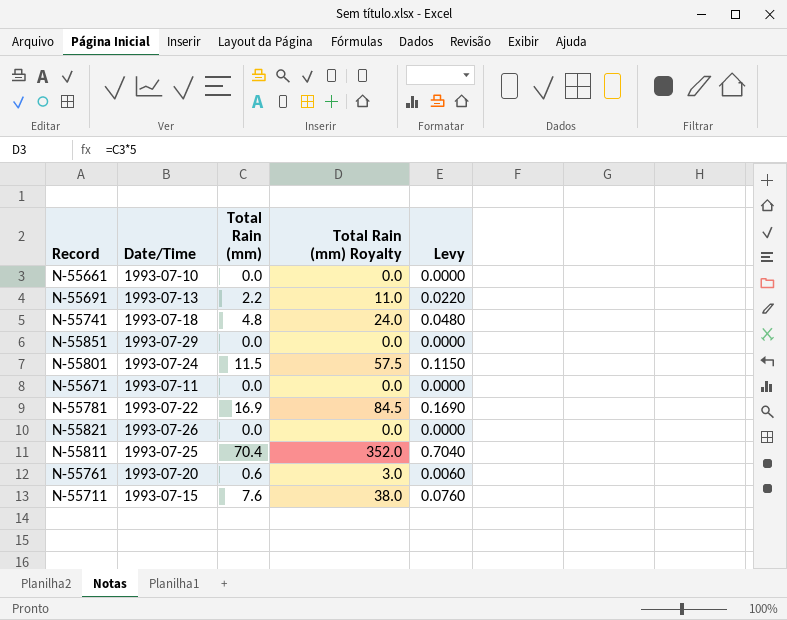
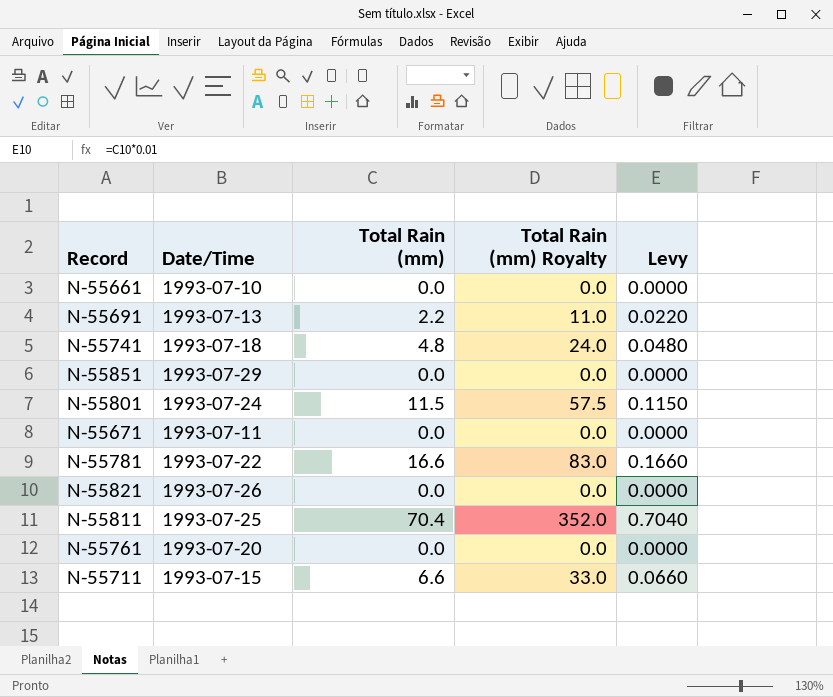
N-55781 | Total Rain (mm): 16.9 -> 16.6
N-55781 | Total Rain (mm) Royalty: 84.5 -> 83.0
N-55781 | Levy: 0.1690 -> 0.1660
N-55761 | Total Rain (mm): 0.6 -> 0.0
N-55761 | Total Rain (mm) Royalty: 3.0 -> 0.0
N-55761 | Levy: 0.0060 -> 0.0000
N-55711 | Total Rain (mm): 7.6 -> 6.6
N-55711 | Total Rain (mm) Royalty: 38.0 -> 33.0
N-55711 | Levy: 0.0760 -> 0.0660

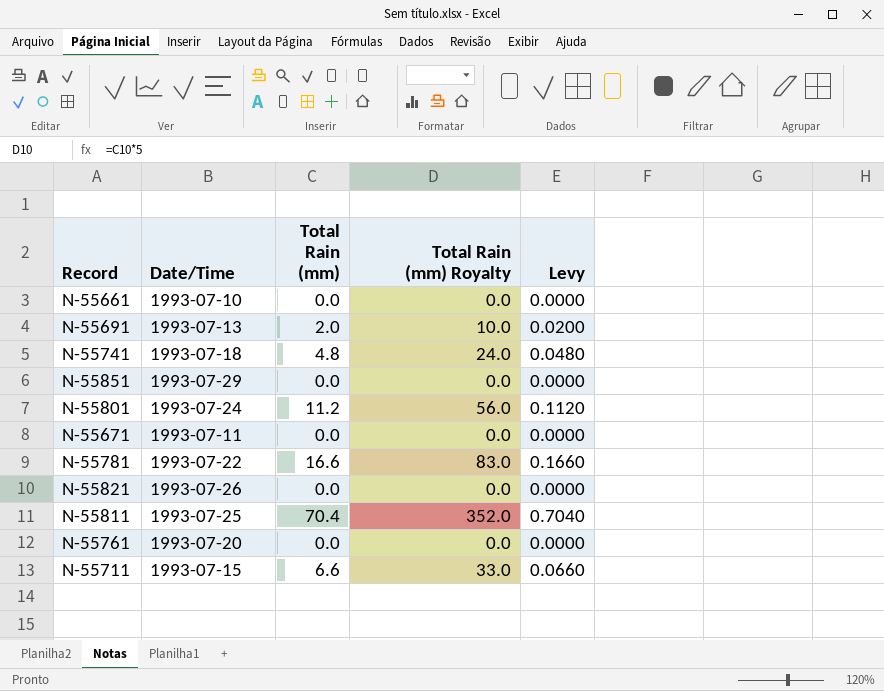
N-55691 | Total Rain (mm): 2.2 -> 2.0
N-55691 | Total Rain (mm) Royalty: 11.0 -> 10.0
N-55691 | Levy: 0.0220 -> 0.0200
N-55801 | Total Rain (mm): 11.5 -> 11.2
N-55801 | Total Rain (mm) Royalty: 57.5 -> 56.0
N-55801 | Levy: 0.1150 -> 0.1120

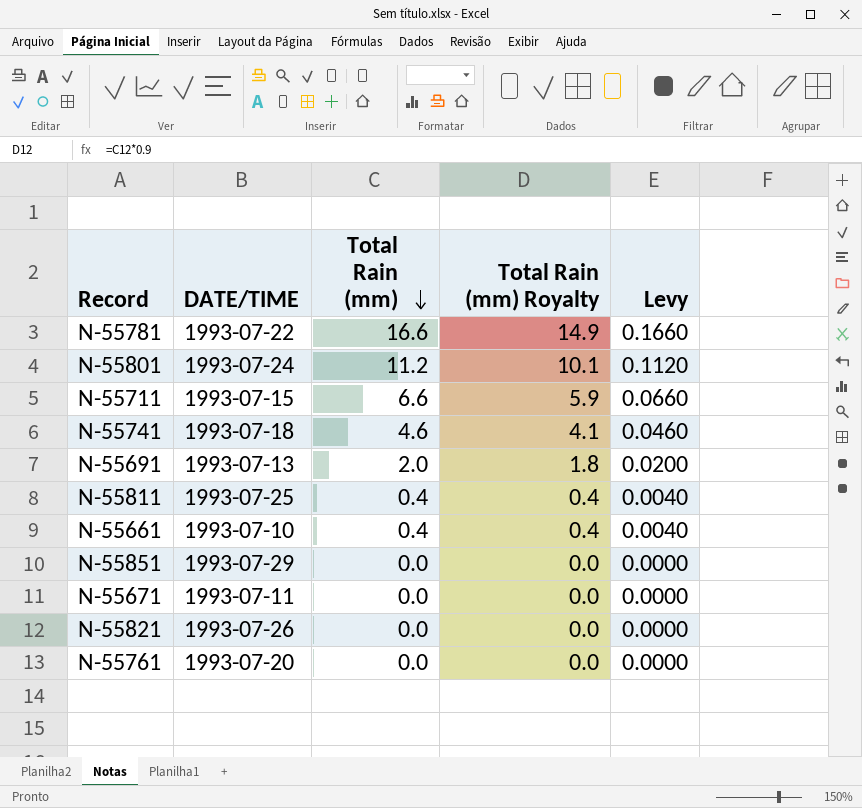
row order: none -> Total Rain (mm) descending
column name: Date/Time -> DATE/TIME
column Total Rain (mm) Royalty | formula: [Total Rain (mm)] * 5 -> [Total Rain (mm)] * 0.9
N-55741 | Total Rain (mm): 4.8 -> 4.6
N-55741 | Levy: 0.0480 -> 0.0460
N-55811 | Total Rain (mm): 70.4 -> 0.4
N-55811 | Levy: 0.7040 -> 0.0040
N-55661 | Total Rain (mm): 0.0 -> 0.4
N-55661 | Levy: 0.0000 -> 0.0040

